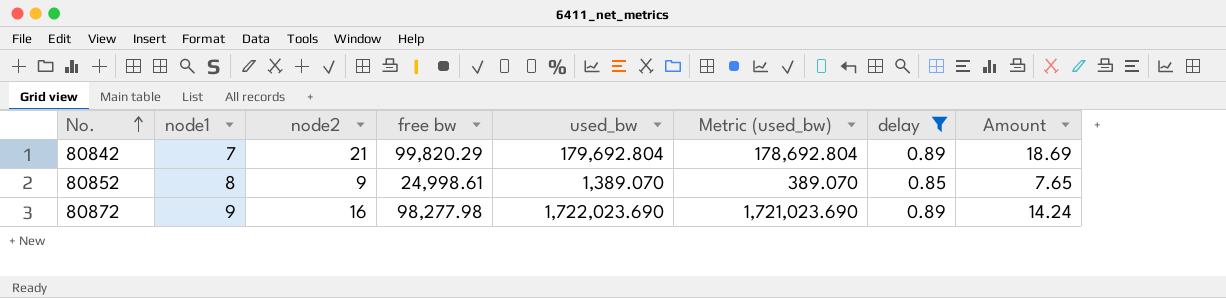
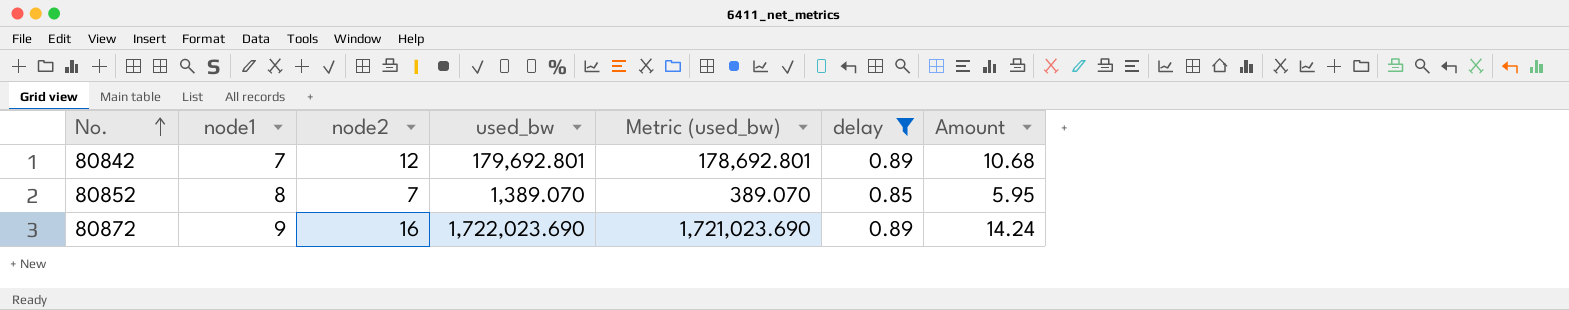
column free bw | position: 4 -> none
80842 | node2: 21 -> 12
80842 | used_bw: 179,692.804 -> 179,692.801
80842 | Metric (used_bw): 178,692.804 -> 178,692.801
80842 | Amount: 18.69 -> 10.68
80852 | node2: 9 -> 7
80852 | Amount: 7.65 -> 5.95

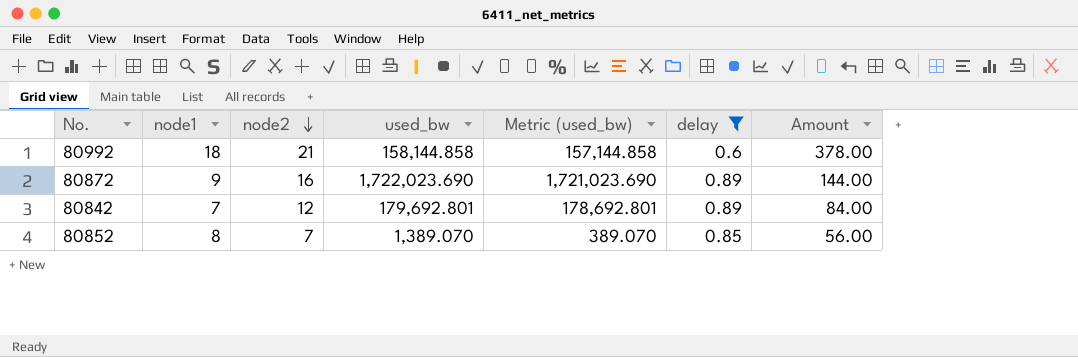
row order: No. ascending -> node2 descending
column Amount | formula: [node2] * [delay] -> [node1] * [node2]
row 80992: none -> 18 | 21 | 158,144.858 | 157,144.858 | 0.6 | 378.00

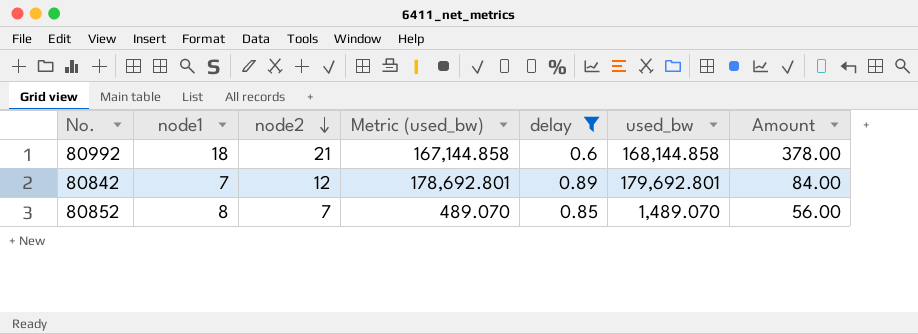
column used_bw | position: 4 -> 6
row 80872: 9 | 16 | 1,722,023.690 | 1,721,023.690 | 0.89 | 144.00 -> none
80992 | Metric (used_bw): 157,144.858 -> 167,144.858
80992 | used_bw: 158,144.858 -> 168,144.858
80852 | Metric (used_bw): 389.070 -> 489.070
80852 | used_bw: 1,389.070 -> 1,489.070

